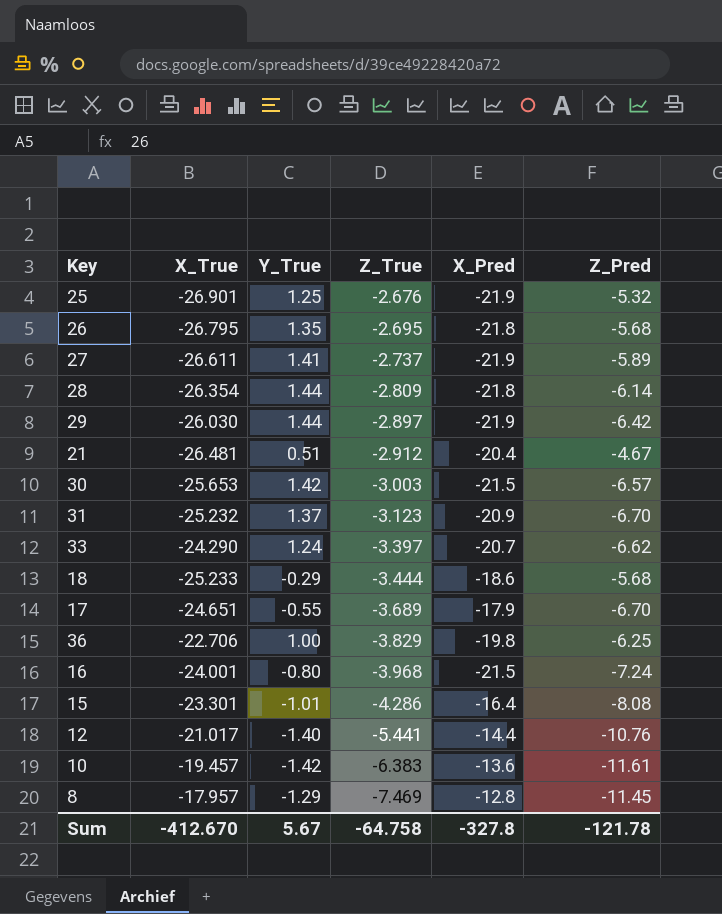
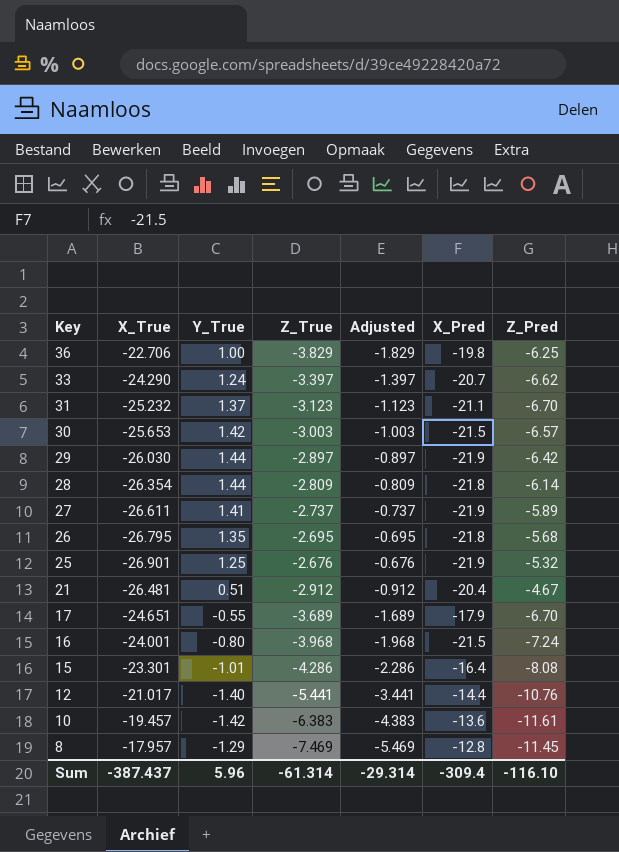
row order: Z_True descending -> Key descending
column Adjusted | formula: none -> [Z_True] + 2
row 18: -25.233 | -0.29 | -3.444 | -18.6 | -5.68 -> none
31 | X_Pred: -20.9 -> -21.1
Sum | X_True: -412.670 -> -387.437
Sum | Y_True: 5.67 -> 5.96
Sum | Z_True: -64.758 -> -61.314
Sum | X_Pred: -327.8 -> -309.4
Sum | Z_Pred: -121.78 -> -116.10

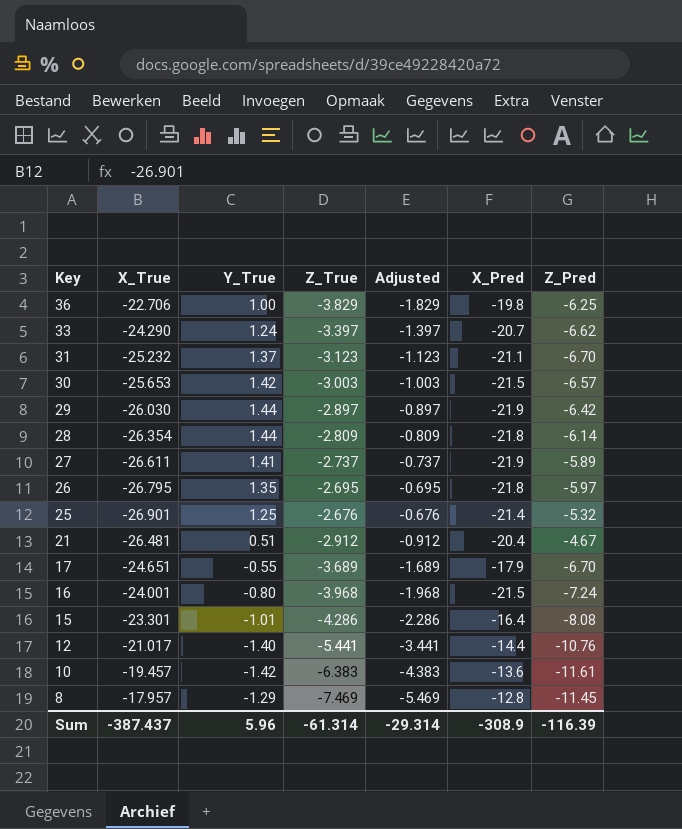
26 | Z_Pred: -5.68 -> -5.97
25 | X_Pred: -21.9 -> -21.4
Sum | X_Pred: -309.4 -> -308.9
Sum | Z_Pred: -116.10 -> -116.39

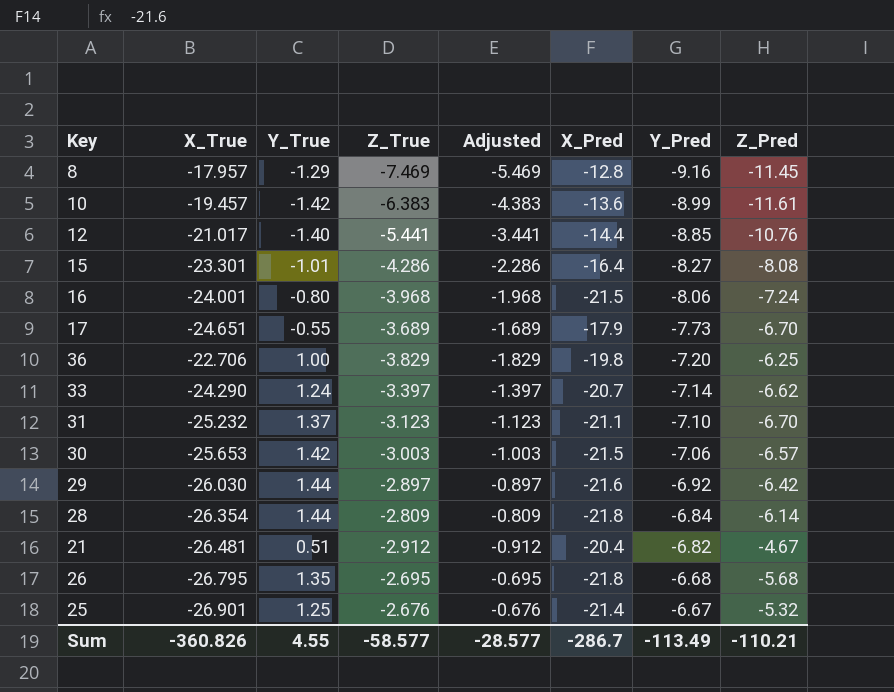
row order: Key descending -> Y_Pred ascending
column Y_Pred | position: none -> 7
row 27: -26.611 | 1.41 | -2.737 | -0.737 | -21.9 | -5.89 -> none
29 | X_Pred: -21.9 -> -21.6
26 | Z_Pred: -5.97 -> -5.68
Sum | X_True: -387.437 -> -360.826
Sum | Y_True: 5.96 -> 4.55
Sum | Z_True: -61.314 -> -58.577
Sum | Adjusted: -29.314 -> -28.577
Sum | X_Pred: -308.9 -> -286.7
Sum | Z_Pred: -116.39 -> -110.21

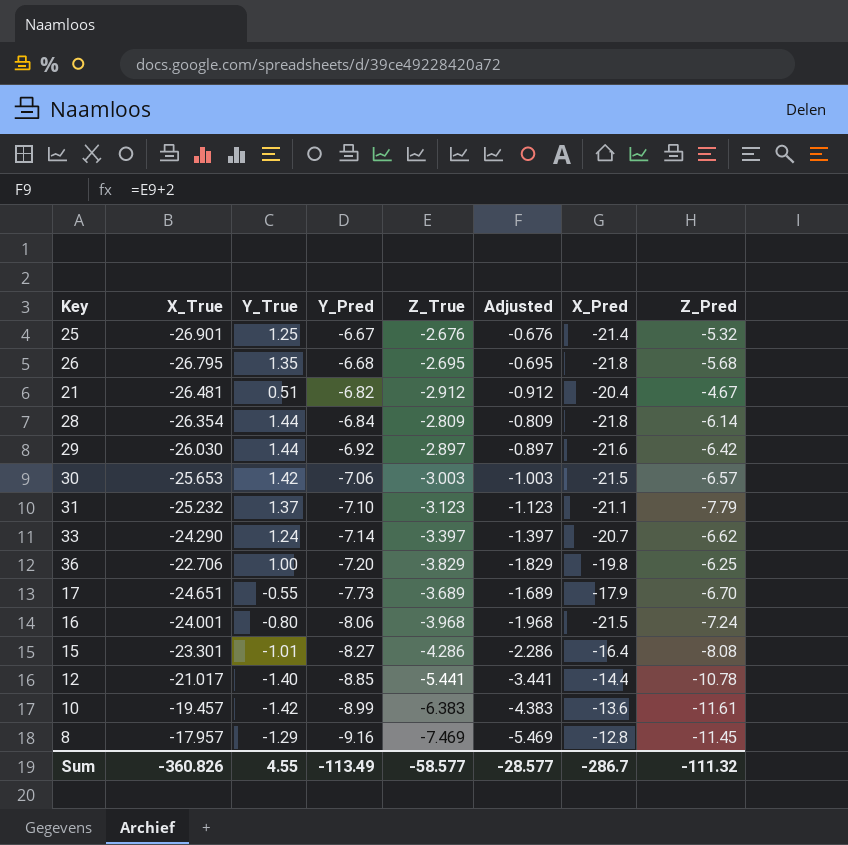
row order: Y_Pred ascending -> Y_Pred descending
column Y_Pred | position: 7 -> 4
31 | Z_Pred: -6.70 -> -7.79
12 | Z_Pred: -10.76 -> -10.78
Sum | Z_Pred: -110.21 -> -111.32

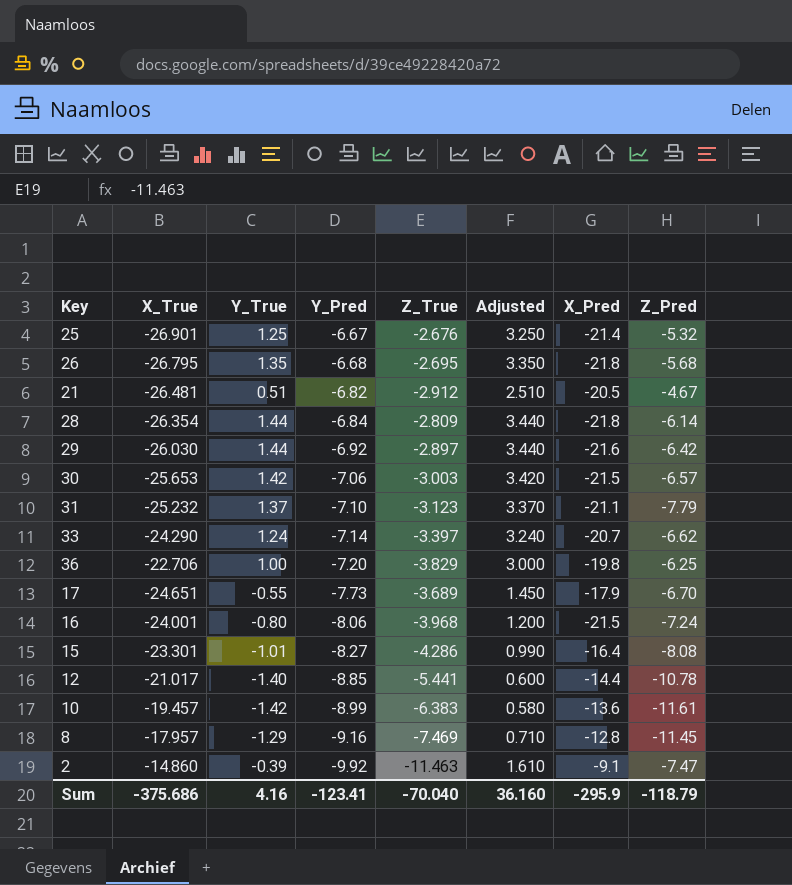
column Adjusted | formula: [Z_True] + 2 -> [Y_True] + 2
21 | X_Pred: -20.4 -> -20.5
row 2: none -> -14.860 | -0.39 | -9.92 | -11.463 | 1.610 | -9.1 | -7.47
Sum | X_True: -360.826 -> -375.686
Sum | Y_True: 4.55 -> 4.16
Sum | Y_Pred: -113.49 -> -123.41
Sum | Z_True: -58.577 -> -70.040
Sum | Adjusted: -28.577 -> 36.160
Sum | X_Pred: -286.7 -> -295.9
Sum | Z_Pred: -111.32 -> -118.79

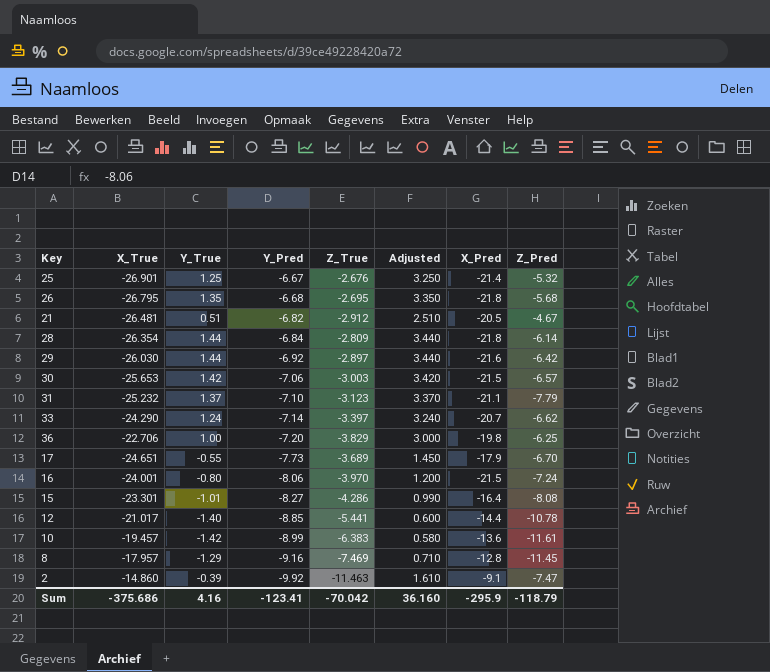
16 | Z_True: -3.968 -> -3.970
Sum | Z_True: -70.040 -> -70.042

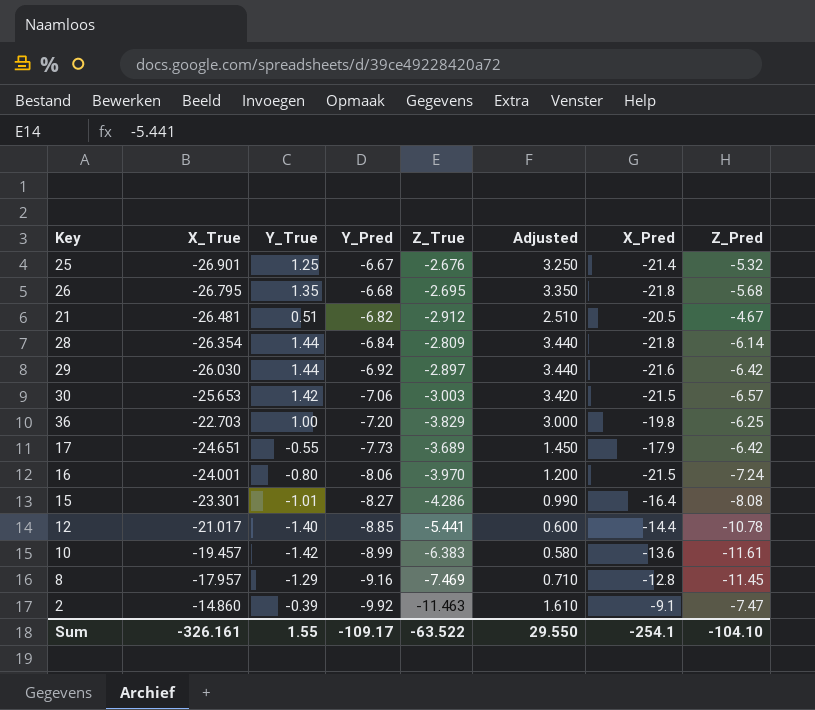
row 31: -25.232 | 1.37 | -7.10 | -3.123 | 3.370 | -21.1 | -7.79 -> none
row 33: -24.290 | 1.24 | -7.14 | -3.397 | 3.240 | -20.7 | -6.62 -> none
36 | X_True: -22.706 -> -22.703
17 | Z_Pred: -6.70 -> -6.42
Sum | X_True: -375.686 -> -326.161
Sum | Y_True: 4.16 -> 1.55
Sum | Y_Pred: -123.41 -> -109.17
Sum | Z_True: -70.042 -> -63.522
Sum | Adjusted: 36.160 -> 29.550
Sum | X_Pred: -295.9 -> -254.1
Sum | Z_Pred: -118.79 -> -104.10

